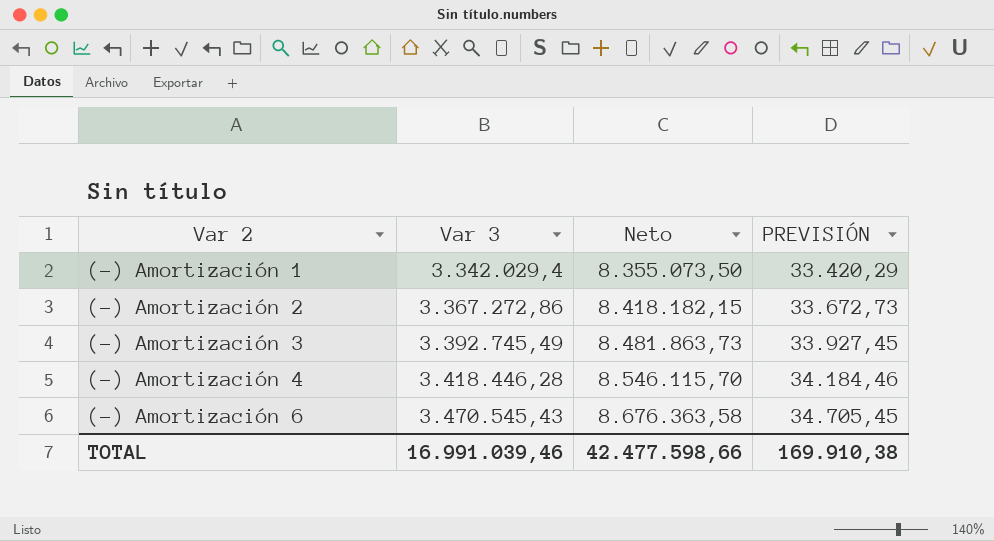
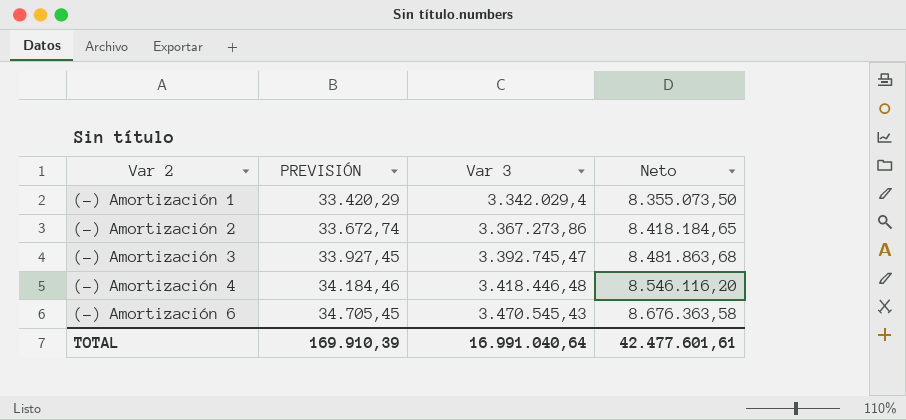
column PREVISIÓN | position: 4 -> 2
(-) Amortización 2 | PREVISIÓN: 33.672,73 -> 33.672,74
(-) Amortización 2 | Var 3: 3.367.272,86 -> 3.367.273,86
(-) Amortización 2 | Neto: 8.418.182,15 -> 8.418.184,65
(-) Amortización 3 | Var 3: 3.392.745,49 -> 3.392.745,47
(-) Amortización 3 | Neto: 8.481.863,73 -> 8.481.863,68
(-) Amortización 4 | Var 3: 3.418.446,28 -> 3.418.446,48
(-) Amortización 4 | Neto: 8.546.115,70 -> 8.546.116,20
TOTAL | PREVISIÓN: 169.910,38 -> 169.910,39
TOTAL | Var 3: 16.991.039,46 -> 16.991.040,64
TOTAL | Neto: 42.477.598,66 -> 42.477.601,61

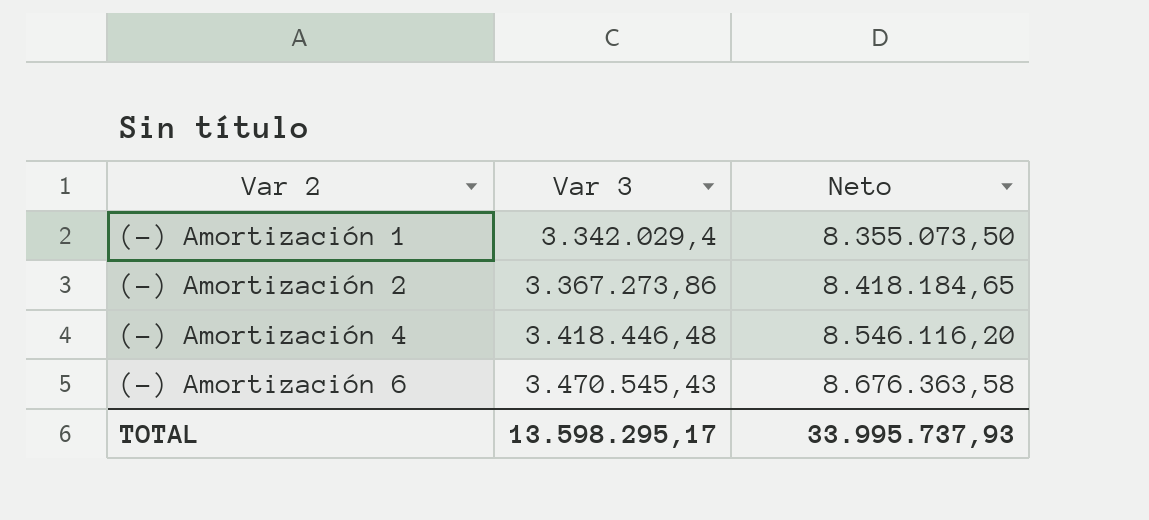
column PREVISIÓN | formula: [Var 3] * 0,01 -> none
row (-) Amortización 3: 33.927,45 | 3.392.745,47 | 8.481.863,68 -> none
TOTAL | Var 3: 16.991.040,64 -> 13.598.295,17
TOTAL | Neto: 42.477.601,61 -> 33.995.737,93

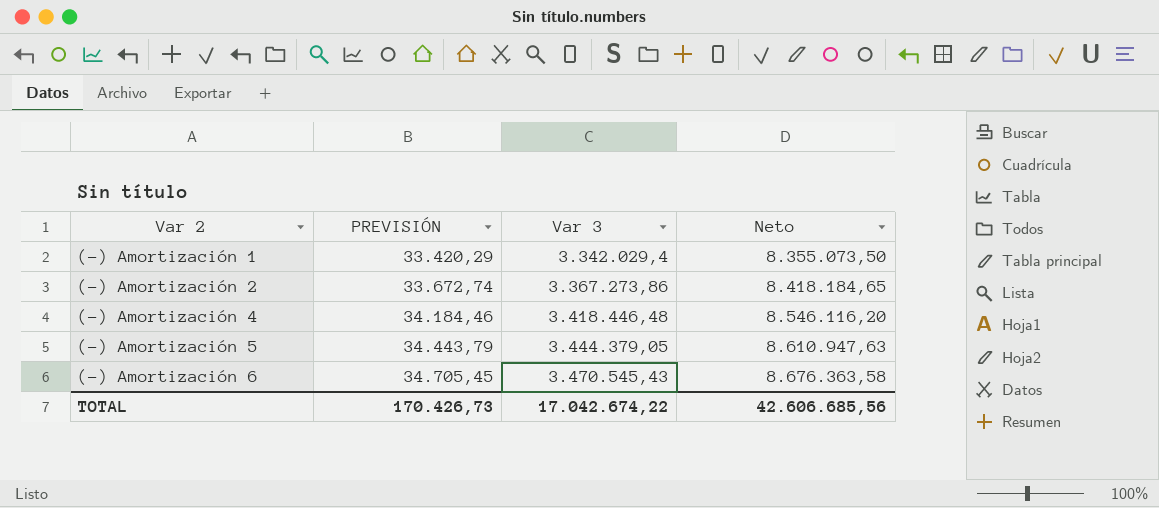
column PREVISIÓN | formula: none -> [Var 3] * 0,01
row (-) Amortización 5: none -> 34.443,79 | 3.444.379,05 | 8.610.947,63
TOTAL | Var 3: 13.598.295,17 -> 17.042.674,22
TOTAL | Neto: 33.995.737,93 -> 42.606.685,56

